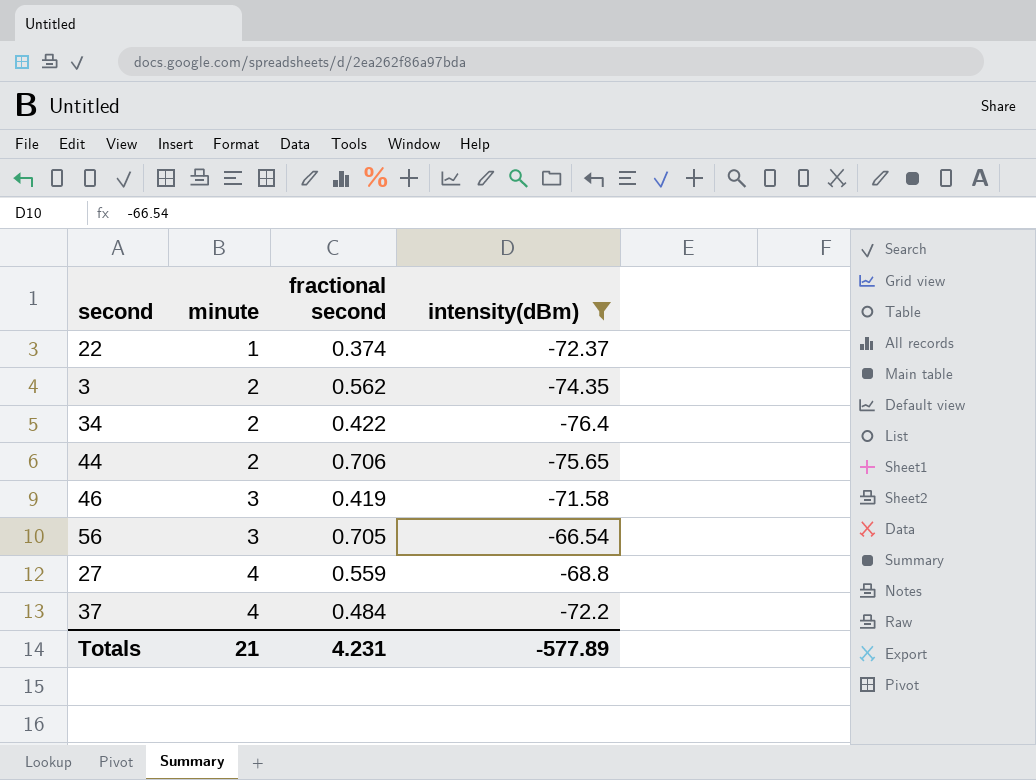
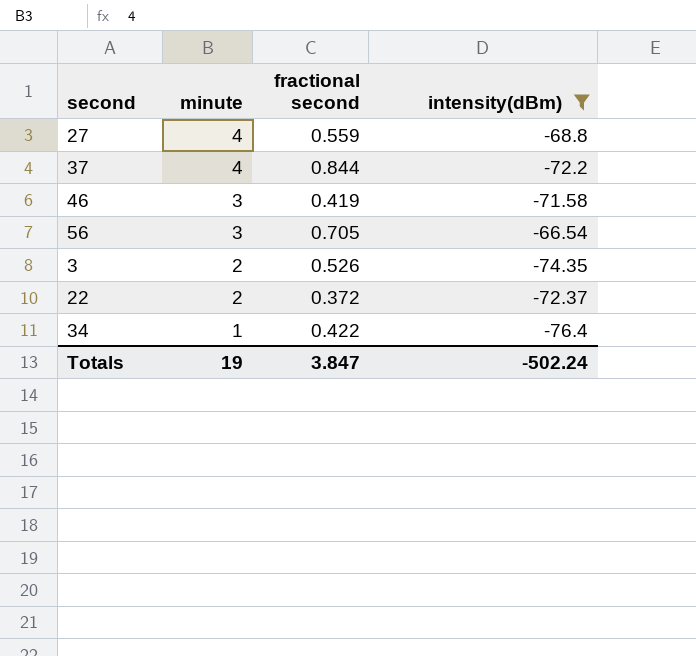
row order: minute ascending -> minute descending
row 44: 2 | 0.706 | -75.65 -> none
37 | fractional second: 0.484 -> 0.844
3 | fractional second: 0.562 -> 0.526
22 | minute: 1 -> 2
22 | fractional second: 0.374 -> 0.372
34 | minute: 2 -> 1
Totals | minute: 21 -> 19
Totals | fractional second: 4.231 -> 3.847
Totals | intensity(dBm): -577.89 -> -502.24

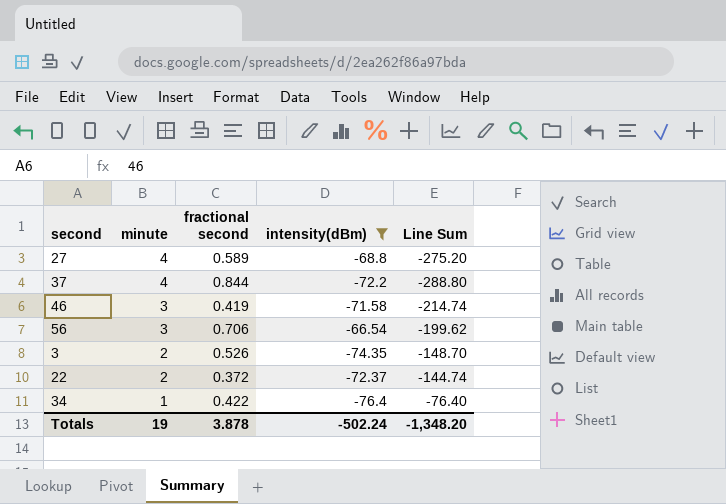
column Line Sum | formula: none -> [minute] * [intensity(dBm)]
27 | fractional second: 0.559 -> 0.589
56 | fractional second: 0.705 -> 0.706
Totals | fractional second: 3.847 -> 3.878

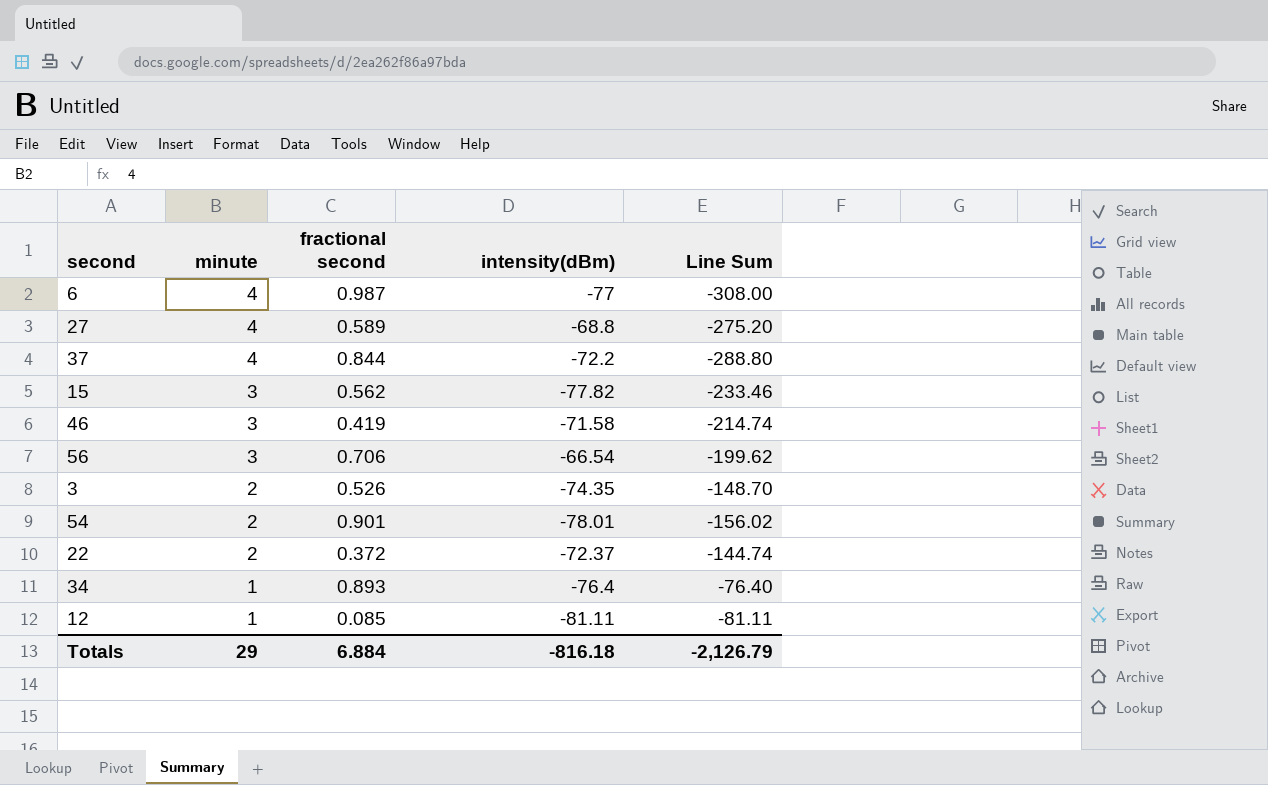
filter: intensity(dBm) >= -76.4 -> none
34 | fractional second: 0.422 -> 0.893
Totals | minute: 19 -> 29
Totals | fractional second: 3.878 -> 6.884
Totals | intensity(dBm): -502.24 -> -816.18
Totals | Line Sum: -1,348.20 -> -2,126.79

